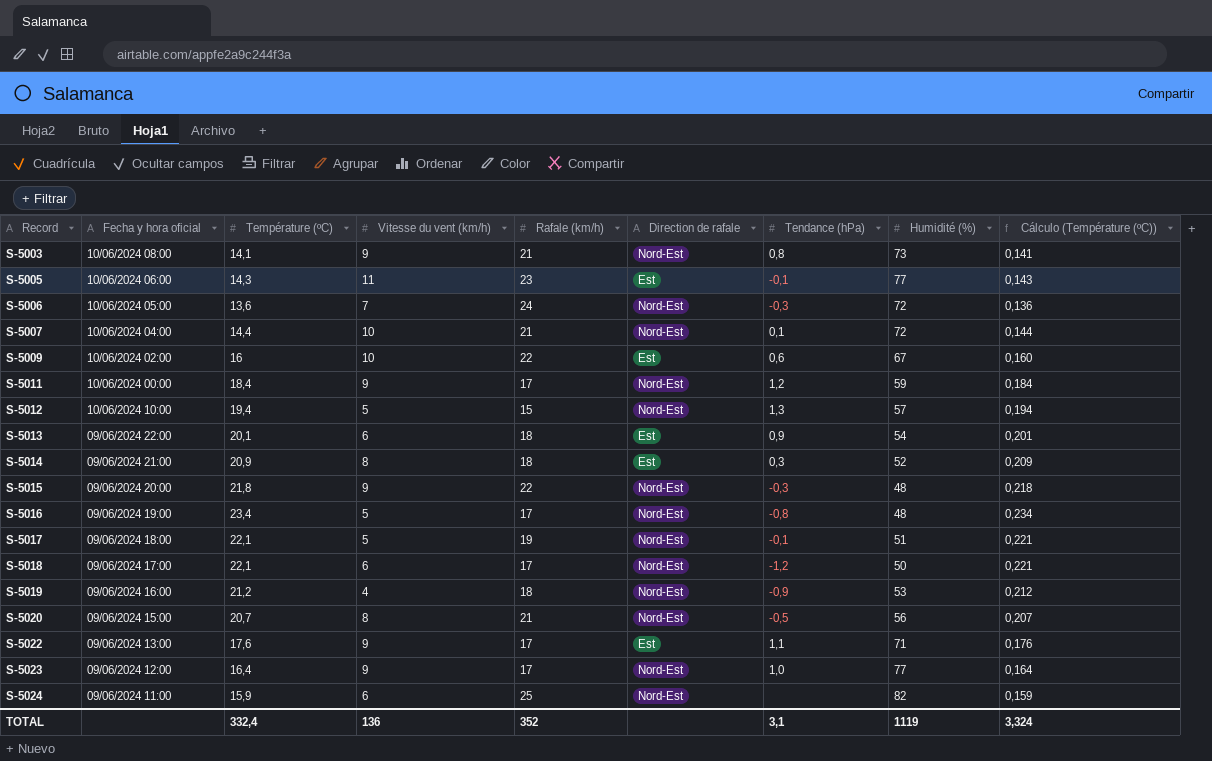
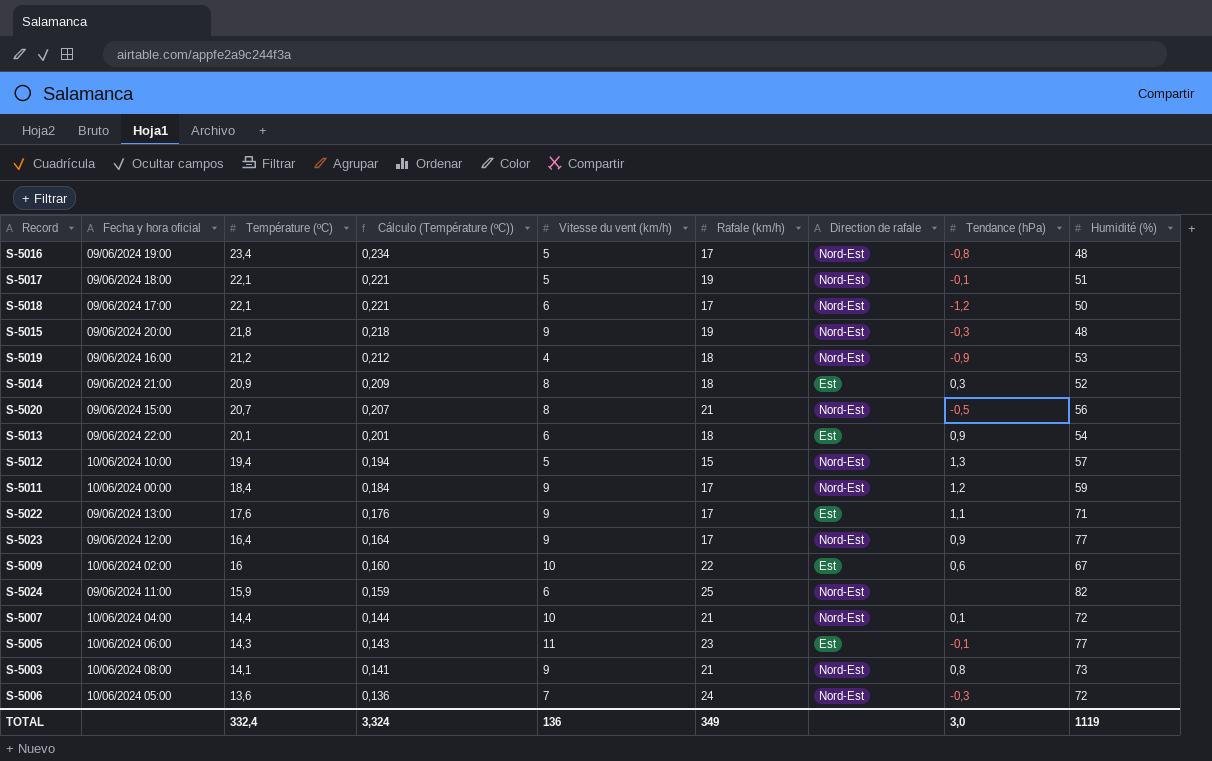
row order: Record ascending -> Température (ºC) descending
column Cálculo (Température (ºC)) | position: 9 -> 4
S-5015 | Rafale (km/h): 22 -> 19
S-5023 | Tendance (hPa): 1,0 -> 0,9
TOTAL | Rafale (km/h): 352 -> 349
TOTAL | Tendance (hPa): 3,1 -> 3,0

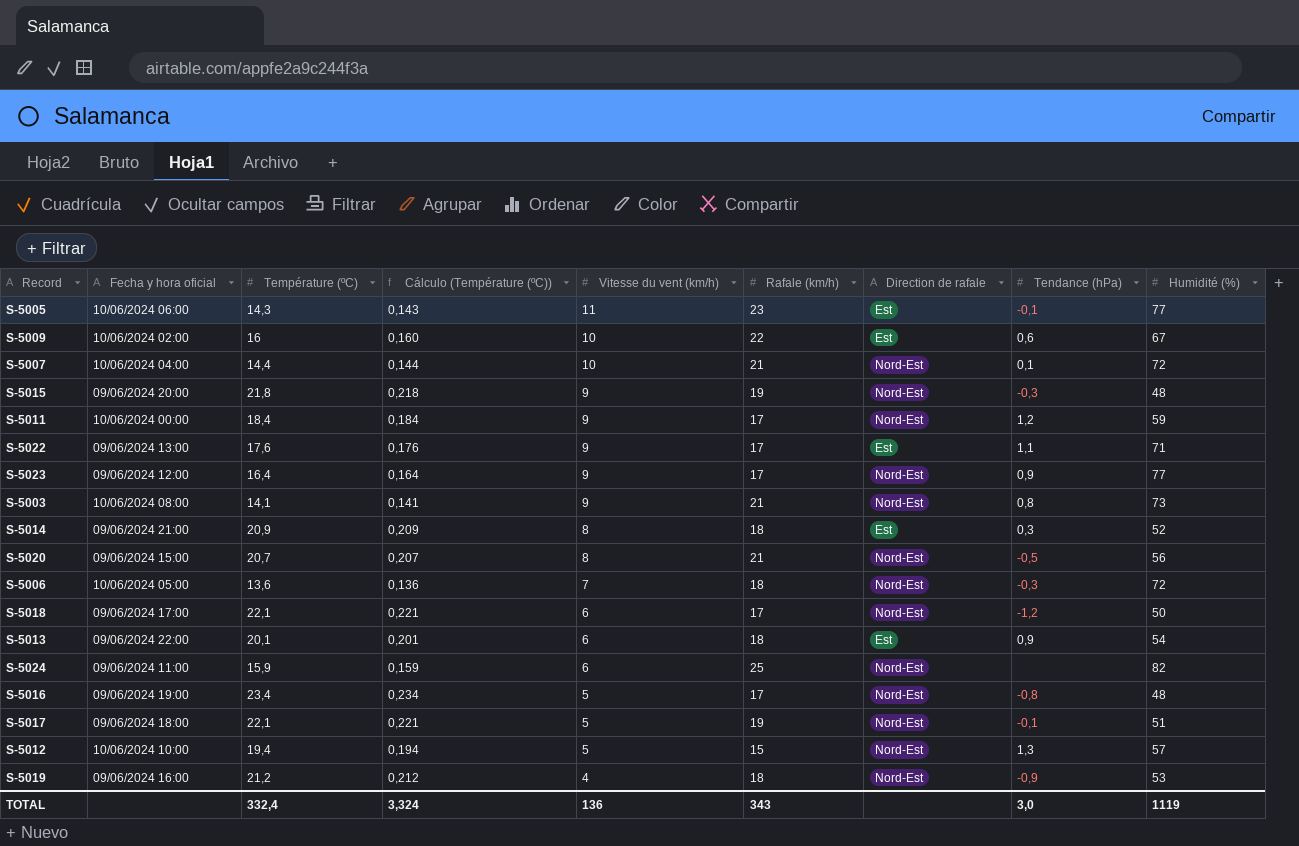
row order: Température (ºC) descending -> Vitesse du vent (km/h) descending
S-5006 | Rafale (km/h): 24 -> 18
TOTAL | Rafale (km/h): 349 -> 343

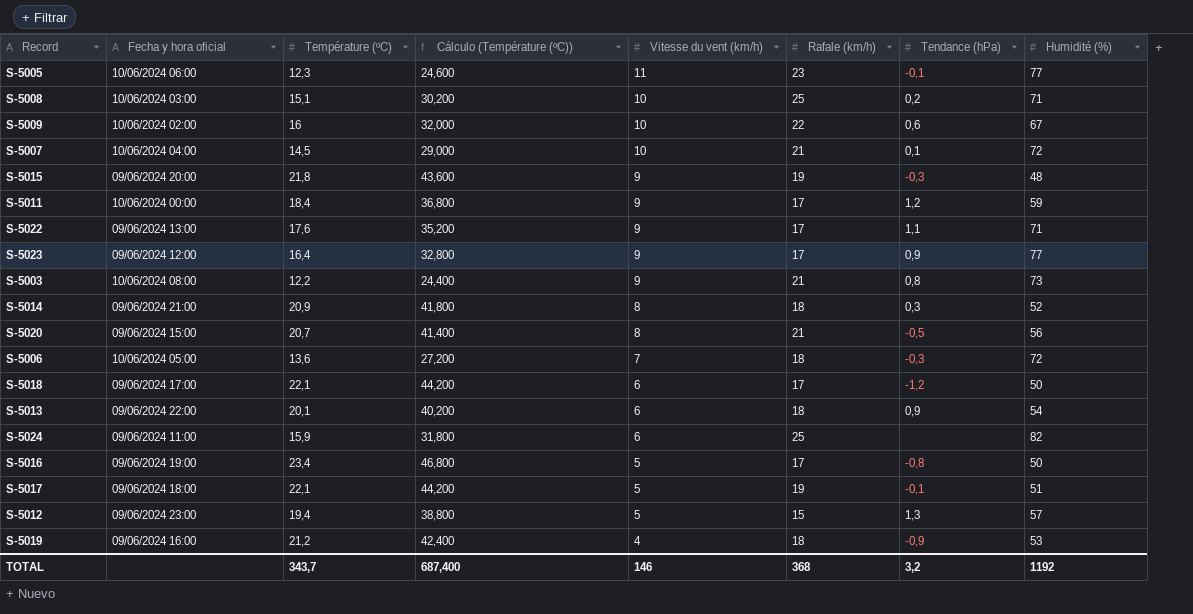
column Direction de rafale | position: 7 -> none
column Cálculo (Température (ºC)) | formula: [Température (ºC)] * 0,01 -> [Température (ºC)] * 2
S-5005 | Température (ºC): 14,3 -> 12,3
row S-5008: none -> 10/06/2024 03:00 | 15,1 | 30,200 | 10 | 25 | 0,2 | 71
S-5007 | Température (ºC): 14,4 -> 14,5
S-5003 | Température (ºC): 14,1 -> 12,2
S-5016 | Humidité (%): 48 -> 50
S-5012 | Fecha y hora oficial: 10/06/2024 10:00 -> 09/06/2024 23:00
TOTAL | Température (ºC): 332,4 -> 343,7
TOTAL | Cálculo (Température (ºC)): 3,324 -> 687,400
TOTAL | Vitesse du vent (km/h): 136 -> 146
TOTAL | Rafale (km/h): 343 -> 368
TOTAL | Tendance (hPa): 3,0 -> 3,2
TOTAL | Humidité (%): 1119 -> 1192

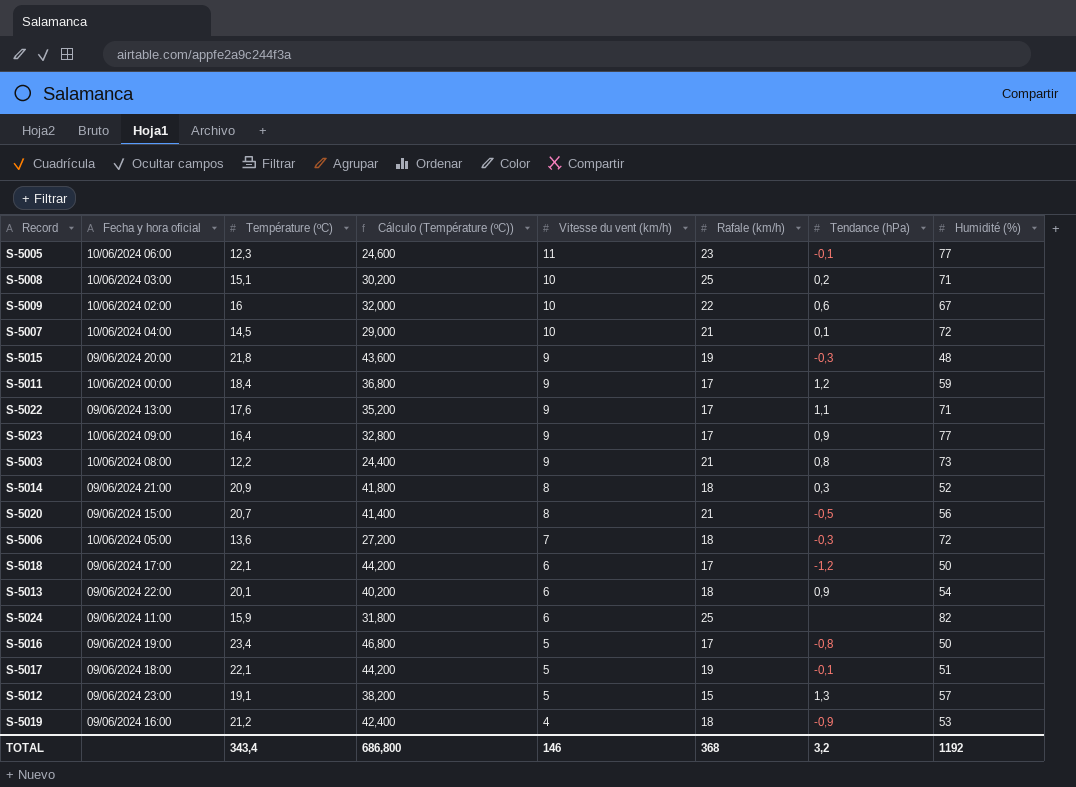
S-5023 | Fecha y hora oficial: 09/06/2024 12:00 -> 10/06/2024 09:00
S-5012 | Température (ºC): 19,4 -> 19,1
S-5012 | Cálculo (Température (ºC)): 38,800 -> 38,200
TOTAL | Température (ºC): 343,7 -> 343,4
TOTAL | Cálculo (Température (ºC)): 687,400 -> 686,800

